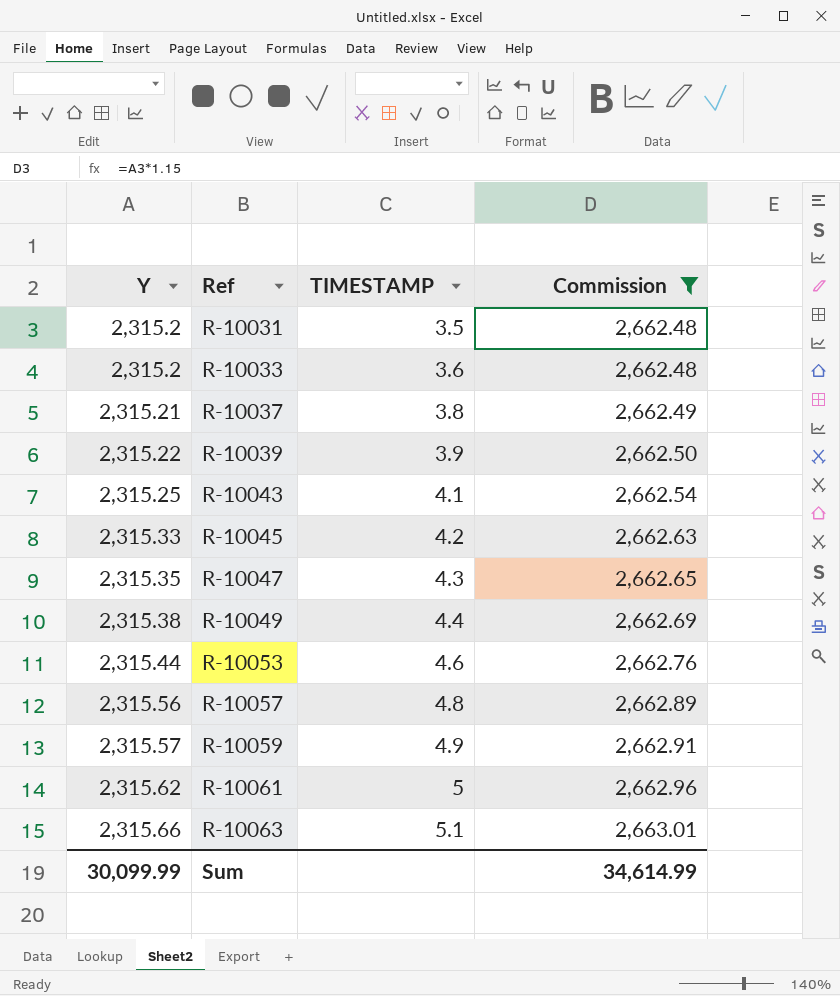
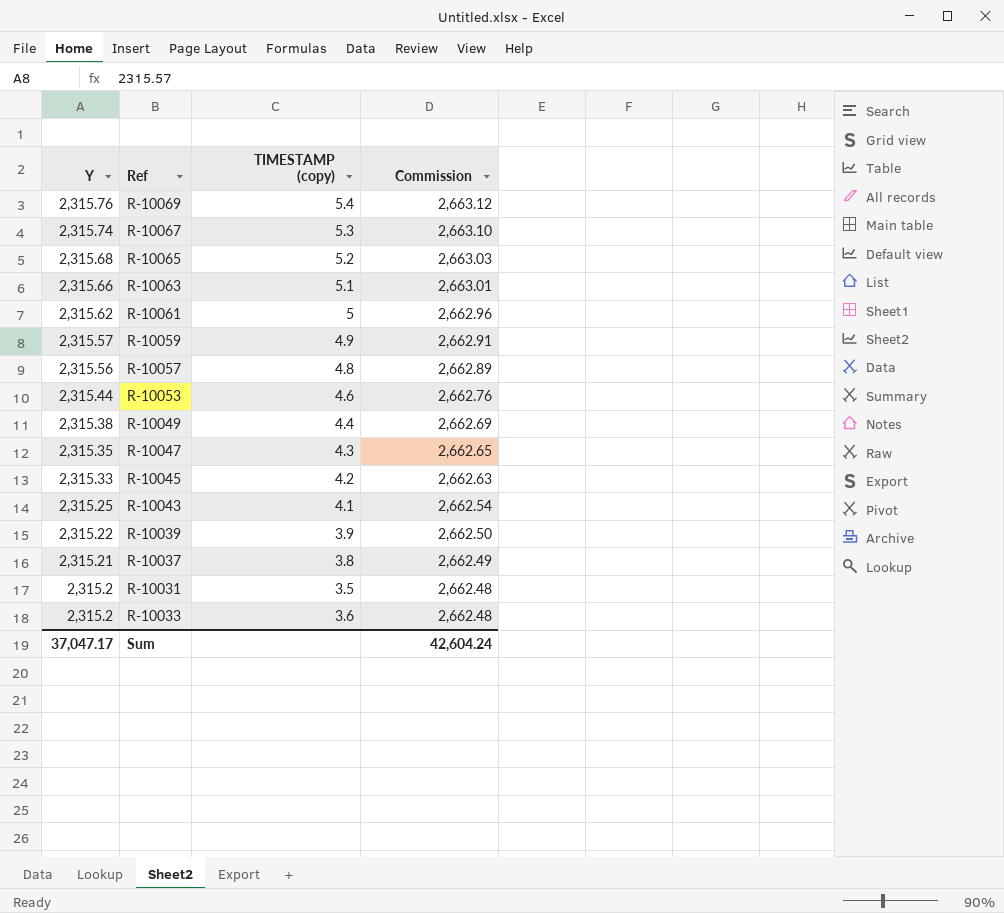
filter: Commission <= 2,663.01 -> none
row order: Y ascending -> Y descending
column name: TIMESTAMP -> TIMESTAMP (copy)
Sum | Y: 30,099.99 -> 37,047.17
Sum | Commission: 34,614.99 -> 42,604.24

